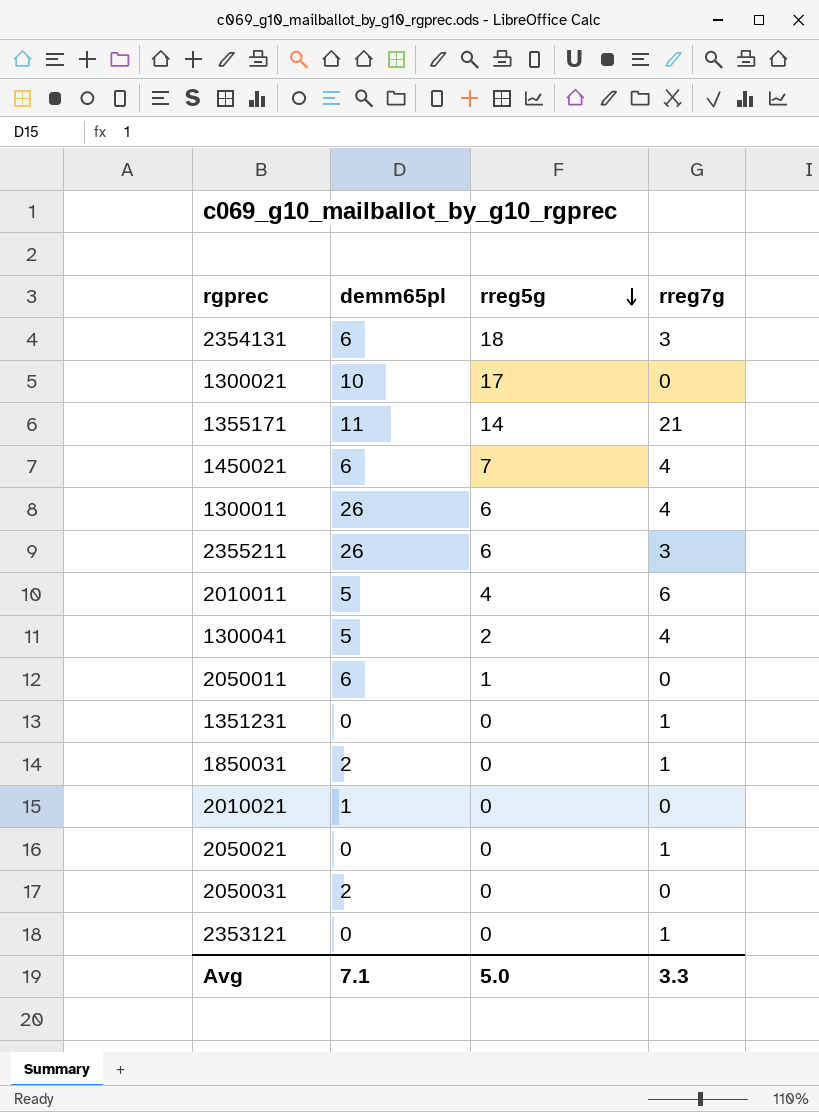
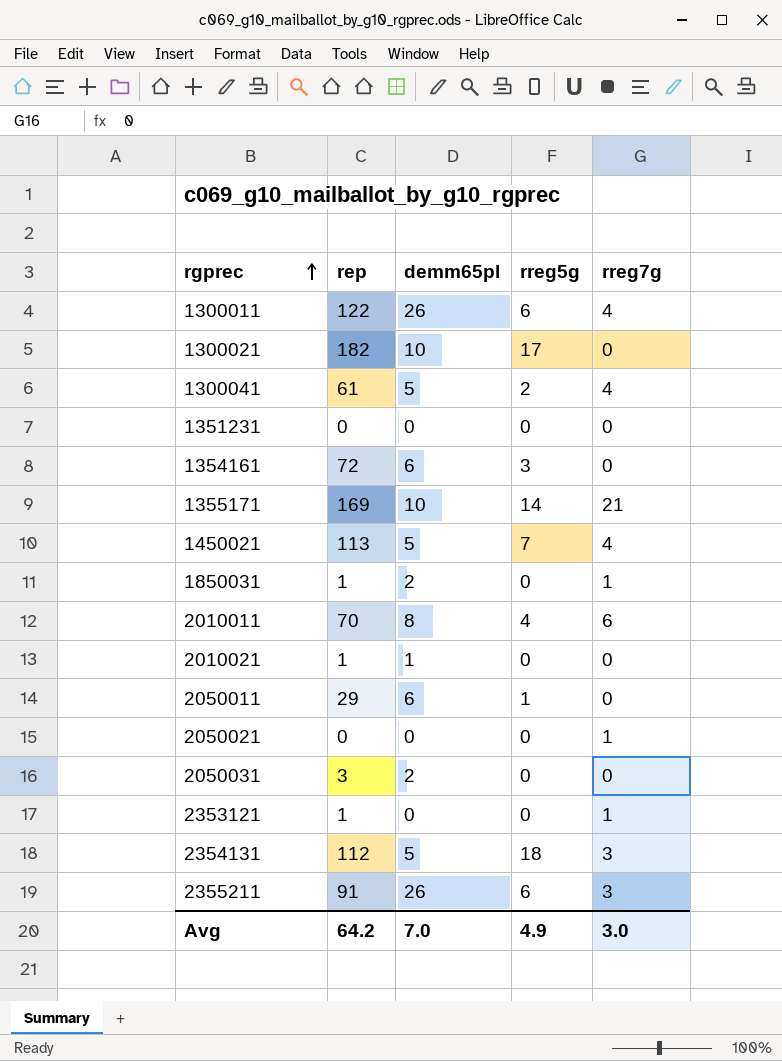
row order: rreg5g descending -> rgprec ascending
column rep | position: none -> 2
1351231 | rreg7g: 1 -> 0
row 1354161: none -> 72 | 6 | 3 | 0
1355171 | demm65pl: 11 -> 10
1450021 | demm65pl: 6 -> 5
2010011 | demm65pl: 5 -> 8
2354131 | demm65pl: 6 -> 5
Avg | demm65pl: 7.1 -> 7.0
Avg | rreg5g: 5.0 -> 4.9
Avg | rreg7g: 3.3 -> 3.0

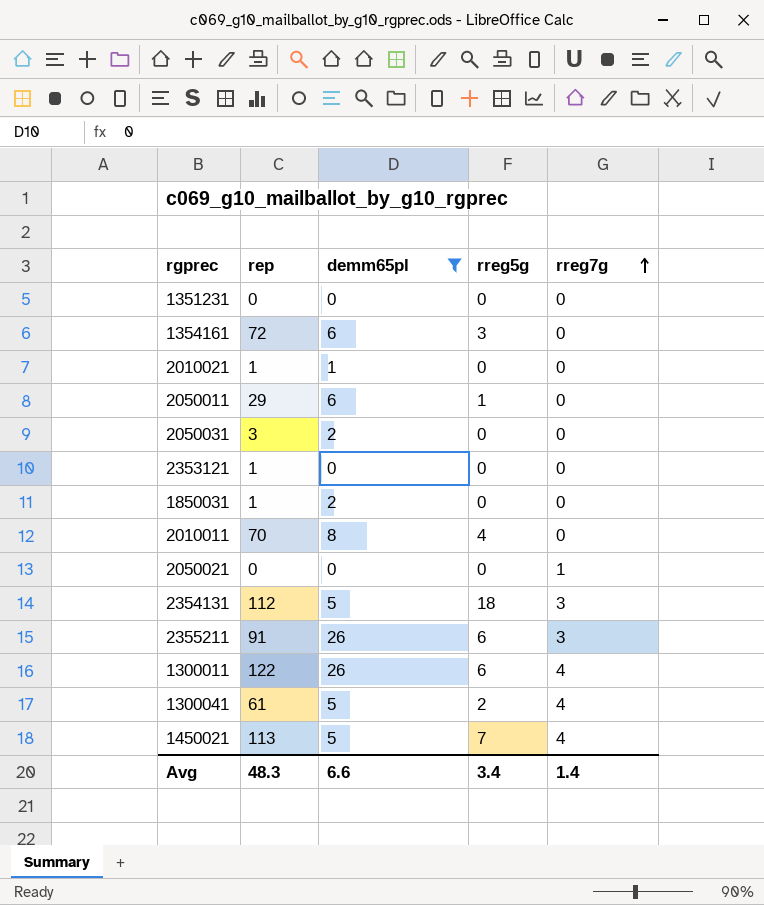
filter: none -> demm65pl != 10
row order: rgprec ascending -> rreg7g ascending
2353121 | rreg7g: 1 -> 0
1850031 | rreg7g: 1 -> 0
2010011 | rreg7g: 6 -> 0
Avg | rep: 64.2 -> 48.3
Avg | demm65pl: 7.0 -> 6.6
Avg | rreg5g: 4.9 -> 3.4
Avg | rreg7g: 3.0 -> 1.4

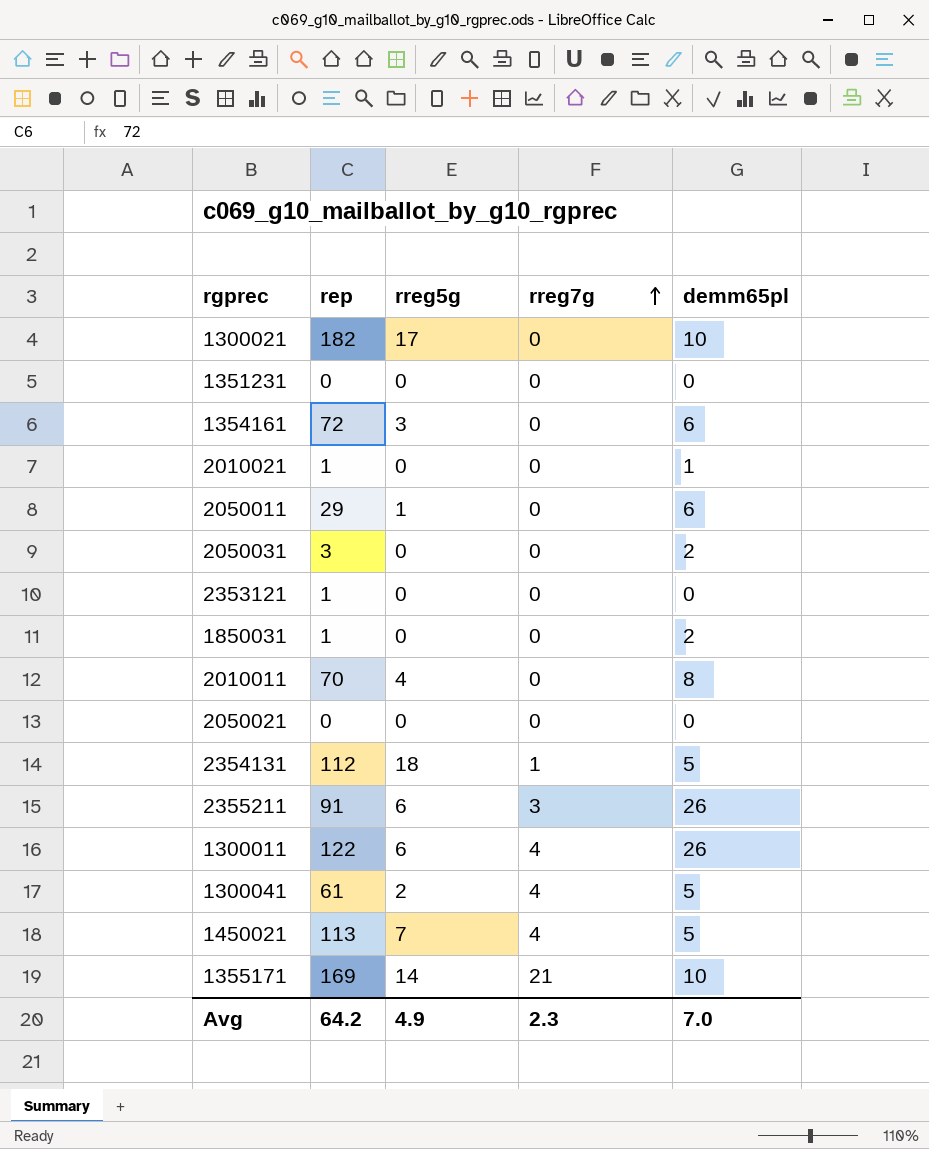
filter: demm65pl != 10 -> none
column demm65pl | position: 3 -> 5
2050021 | rreg7g: 1 -> 0
2354131 | rreg7g: 3 -> 1
Avg | rep: 48.3 -> 64.2
Avg | rreg5g: 3.4 -> 4.9
Avg | rreg7g: 1.4 -> 2.3
Avg | demm65pl: 6.6 -> 7.0

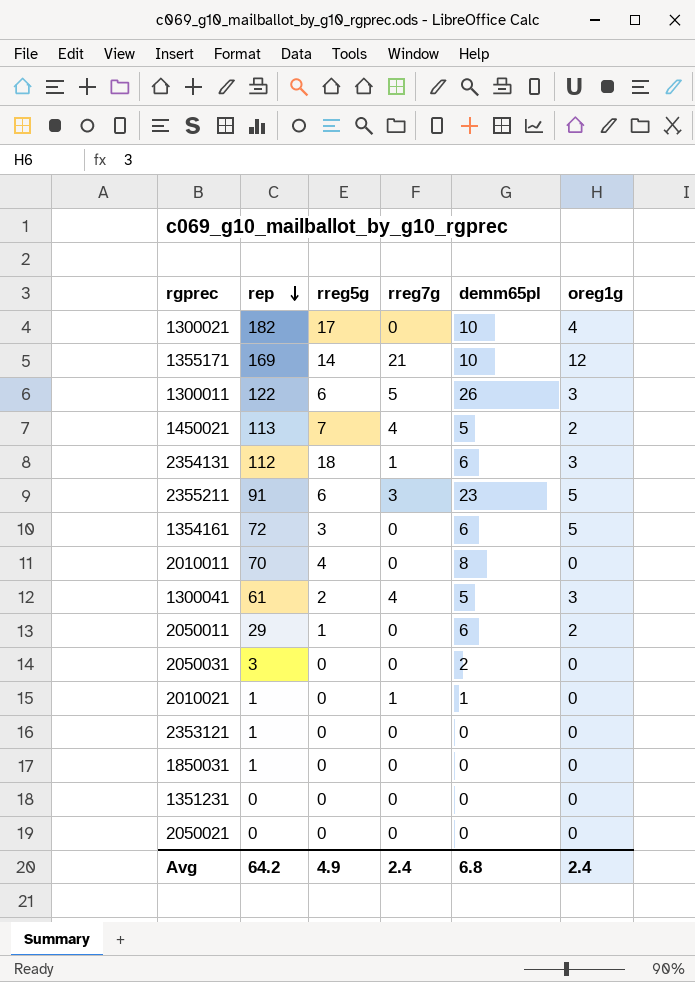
row order: rreg7g ascending -> rep descending
column oreg1g | position: none -> 6
1300011 | rreg7g: 4 -> 5
2354131 | demm65pl: 5 -> 6
2355211 | demm65pl: 26 -> 23
2010021 | rreg7g: 0 -> 1
1850031 | demm65pl: 2 -> 0
Avg | rreg7g: 2.3 -> 2.4
Avg | demm65pl: 7.0 -> 6.8

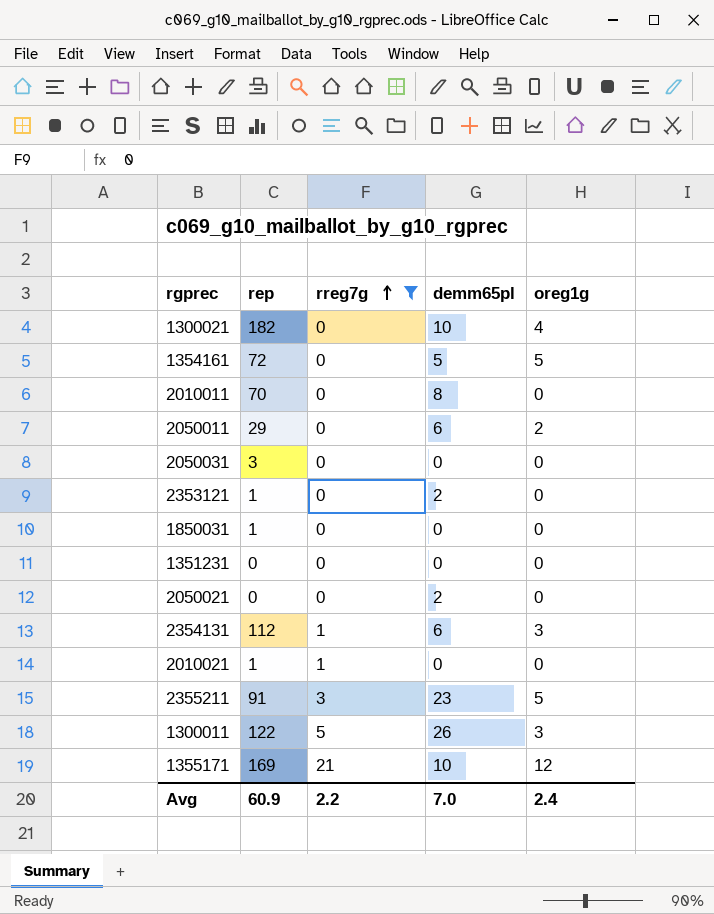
filter: none -> rreg7g != 4
row order: rep descending -> rreg7g ascending
column rreg5g | position: 3 -> none
1354161 | demm65pl: 6 -> 5
2050031 | demm65pl: 2 -> 0
2353121 | demm65pl: 0 -> 2
2050021 | demm65pl: 0 -> 2
2010021 | demm65pl: 1 -> 0
Avg | rep: 64.2 -> 60.9
Avg | rreg7g: 2.4 -> 2.2
Avg | demm65pl: 6.8 -> 7.0

